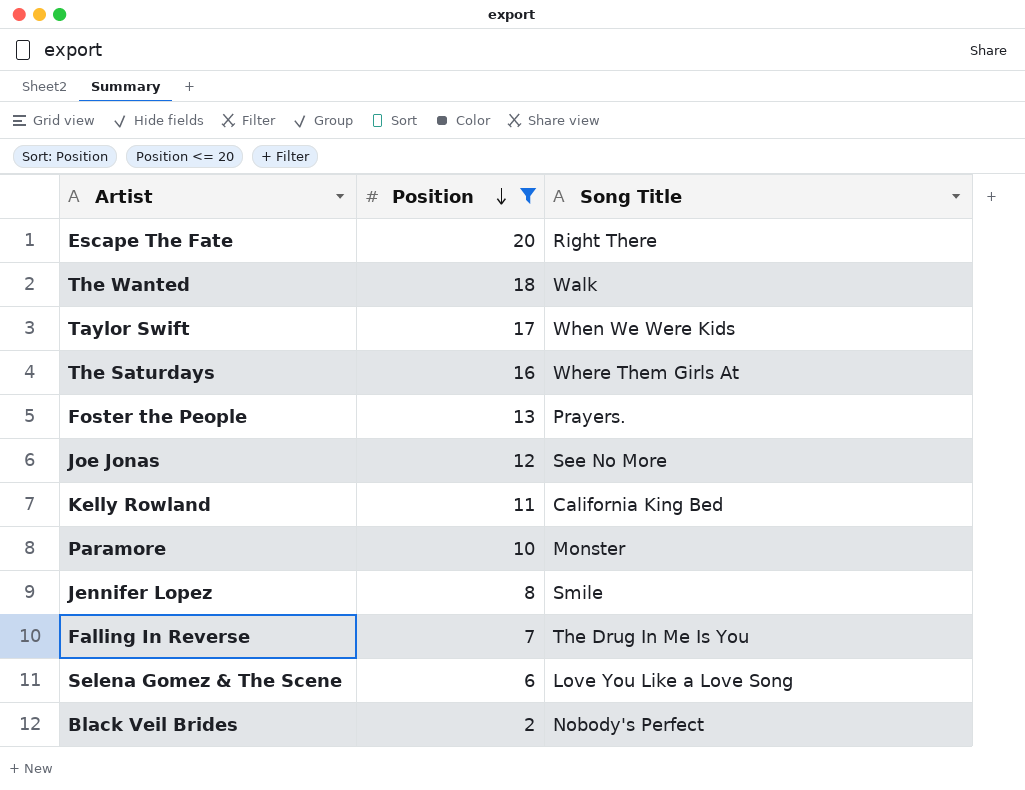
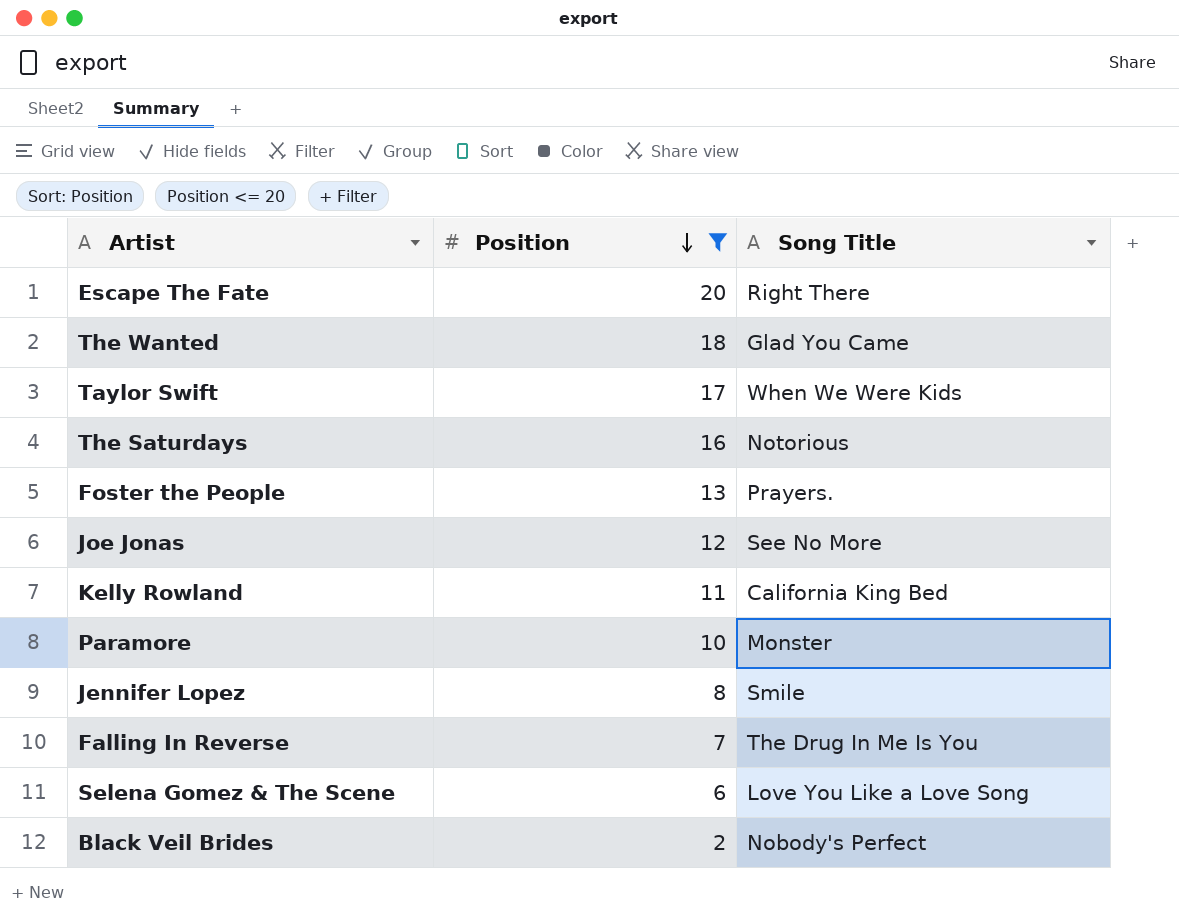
The Wanted | Song Title: Walk -> Glad You Came
The Saturdays | Song Title: Where Them Girls At -> Notorious

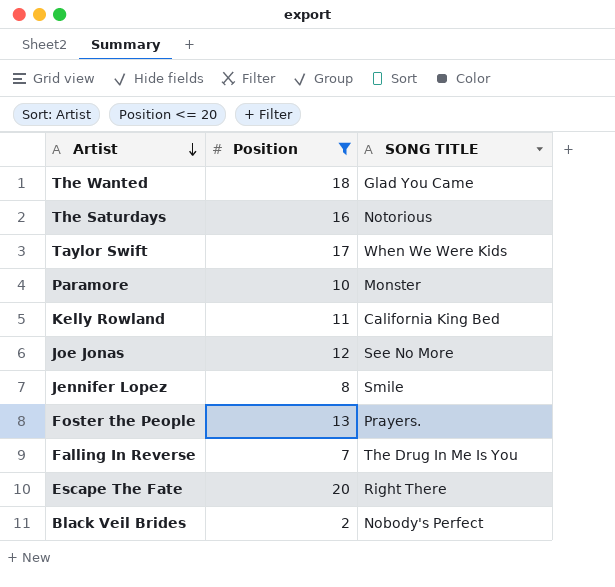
row order: Position descending -> Artist descending
column name: Song Title -> SONG TITLE
row Selena Gomez & The Scene: 6 | Love You Like a Love Song -> none

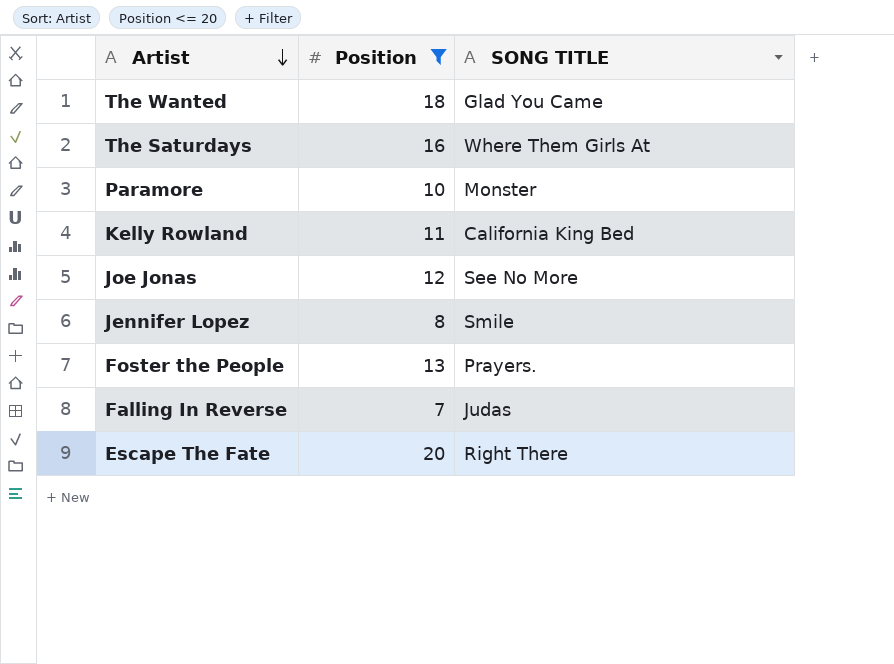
row Taylor Swift: 17 | When We Were Kids -> none
row Black Veil Brides: 2 | Nobody's Perfect -> none
The Saturdays | SONG TITLE: Notorious -> Where Them Girls At
Falling In Reverse | SONG TITLE: The Drug In Me Is You -> Judas

